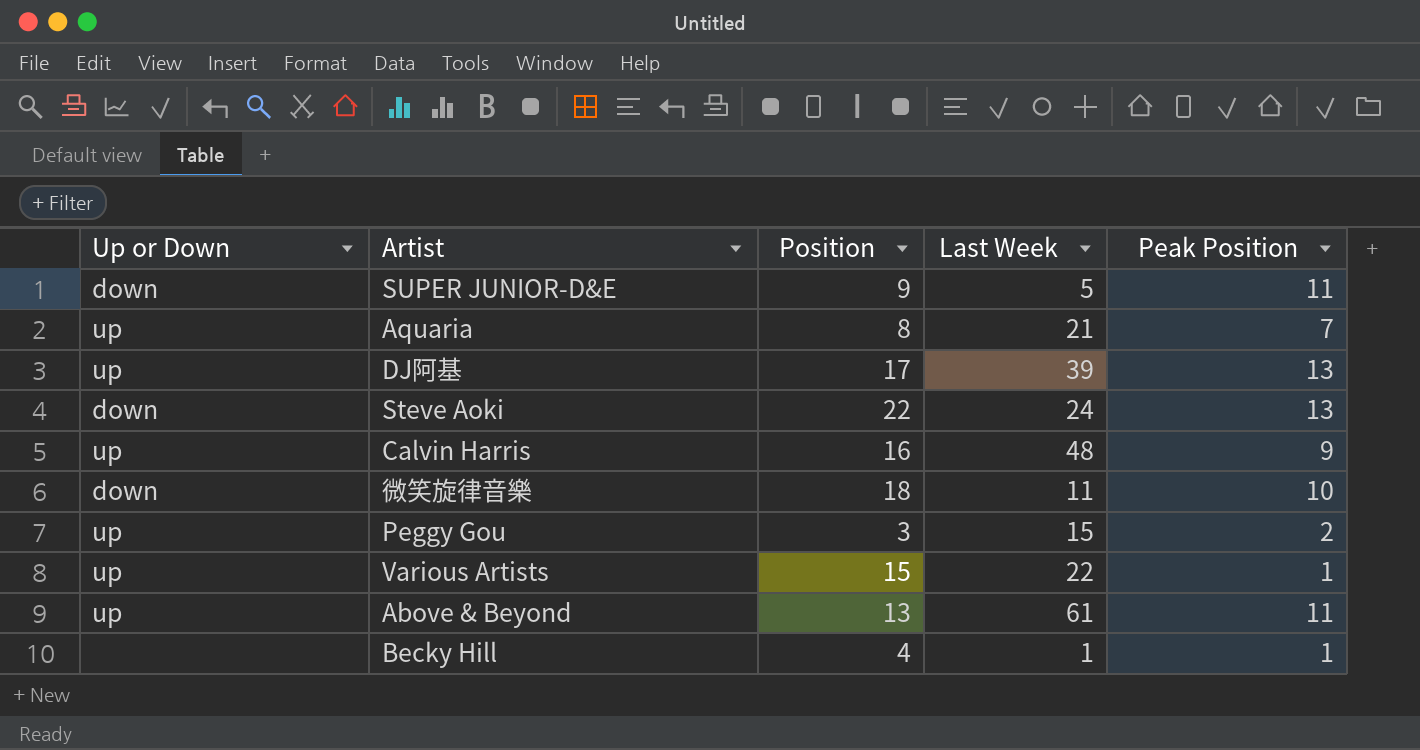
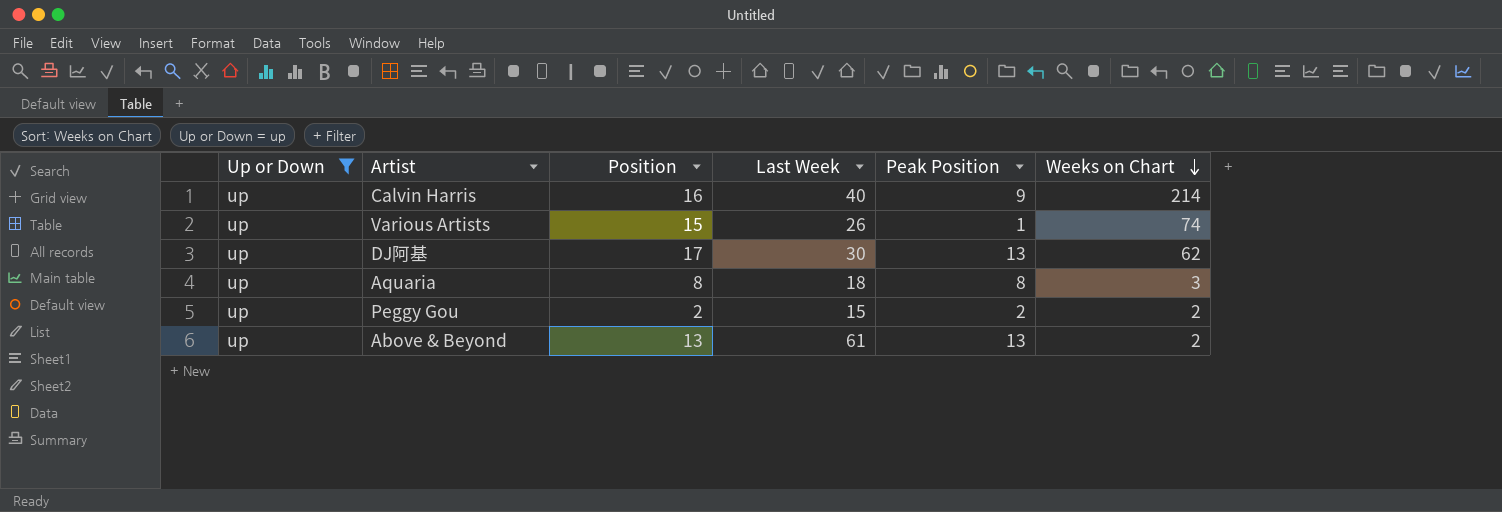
filter: none -> Up or Down = up
row order: none -> Weeks on Chart descending
column Weeks on Chart | position: none -> 6
Calvin Harris | Last Week: 48 -> 40
Various Artists | Last Week: 22 -> 26
DJ阿基 | Last Week: 39 -> 30
Aquaria | Last Week: 21 -> 18
Aquaria | Peak Position: 7 -> 8
Peggy Gou | Position: 3 -> 2
Above & Beyond | Peak Position: 11 -> 13

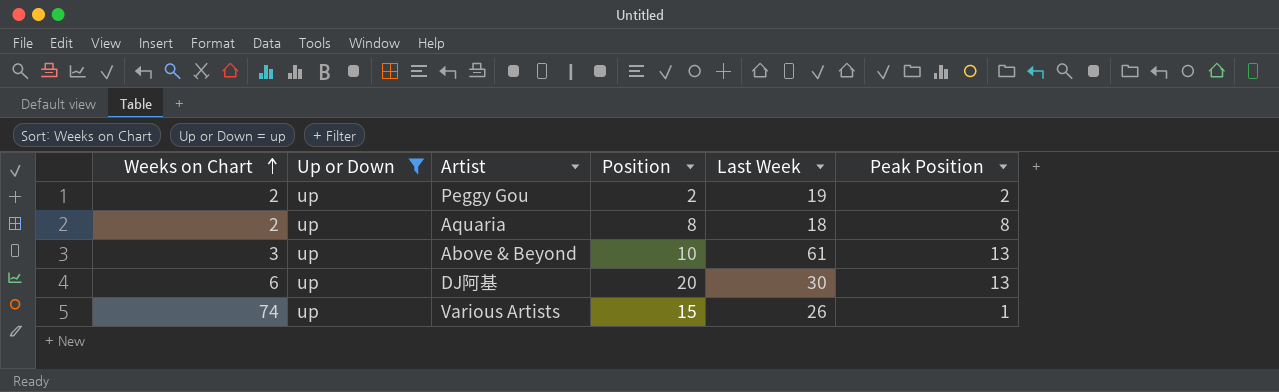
row order: Weeks on Chart descending -> Weeks on Chart ascending
column Weeks on Chart | position: 6 -> 1
row Calvin Harris: up | 16 | 40 | 9 | 214 -> none
Peggy Gou | Last Week: 15 -> 19
Aquaria | Weeks on Chart: 3 -> 2
Above & Beyond | Weeks on Chart: 2 -> 3
Above & Beyond | Position: 13 -> 10
DJ阿基 | Weeks on Chart: 62 -> 6
DJ阿基 | Position: 17 -> 20

